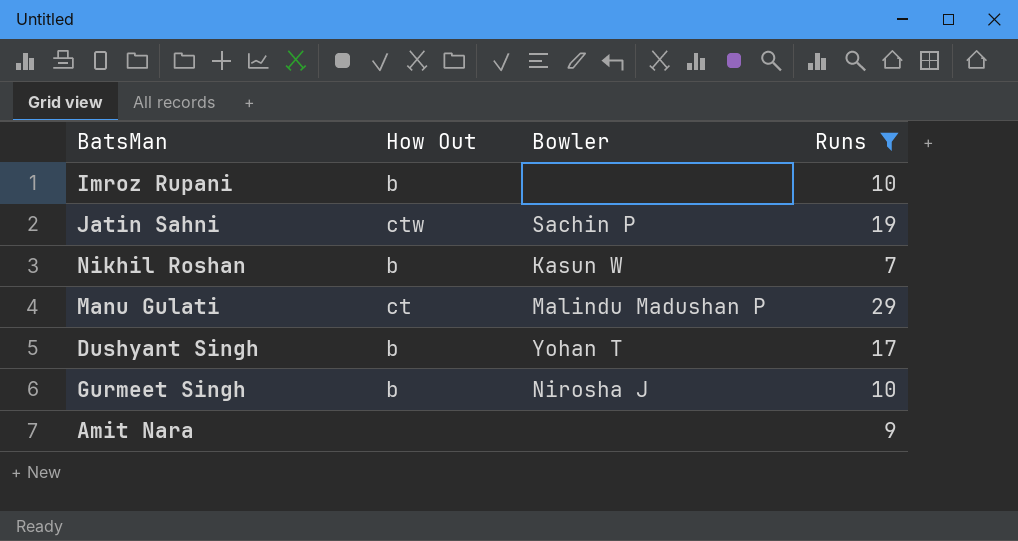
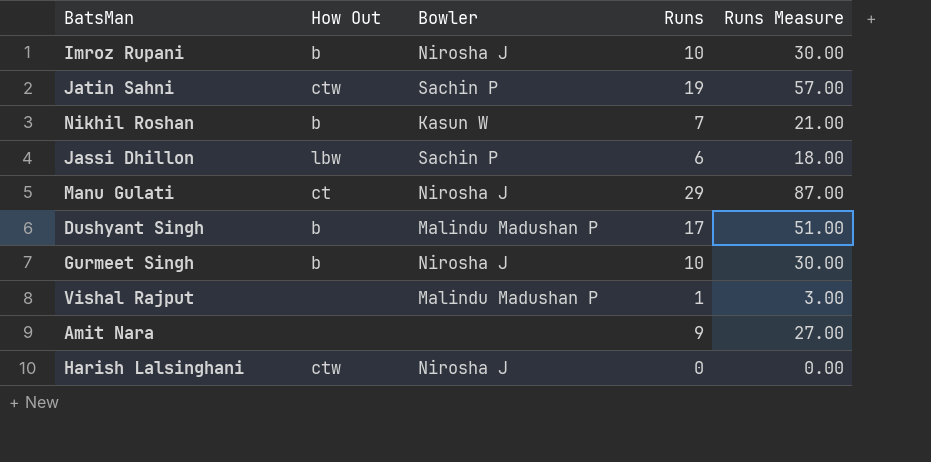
filter: Runs >= 7 -> none
column Runs Measure | formula: none -> [Runs] * 3
Imroz Rupani | Bowler: none -> Nirosha J
Manu Gulati | Bowler: Malindu Madushan P -> Nirosha J
Dushyant Singh | Bowler: Yohan T -> Malindu Madushan P

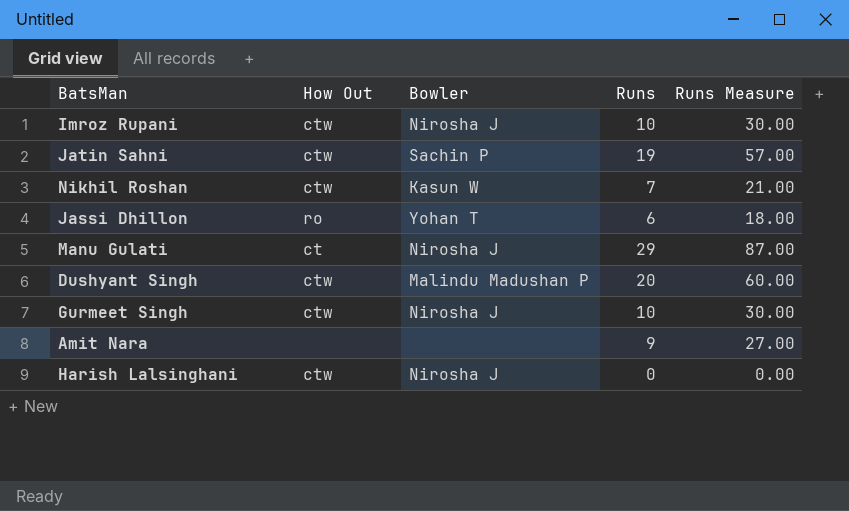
row Vishal Rajput: none | Malindu Madushan P | 1 | 3.00 -> none
Imroz Rupani | How Out: b -> ctw
Nikhil Roshan | How Out: b -> ctw
Jassi Dhillon | How Out: lbw -> ro
Jassi Dhillon | Bowler: Sachin P -> Yohan T
Dushyant Singh | How Out: b -> ctw
Dushyant Singh | Runs: 17 -> 20
Dushyant Singh | Runs Measure: 51.00 -> 60.00
Gurmeet Singh | How Out: b -> ctw

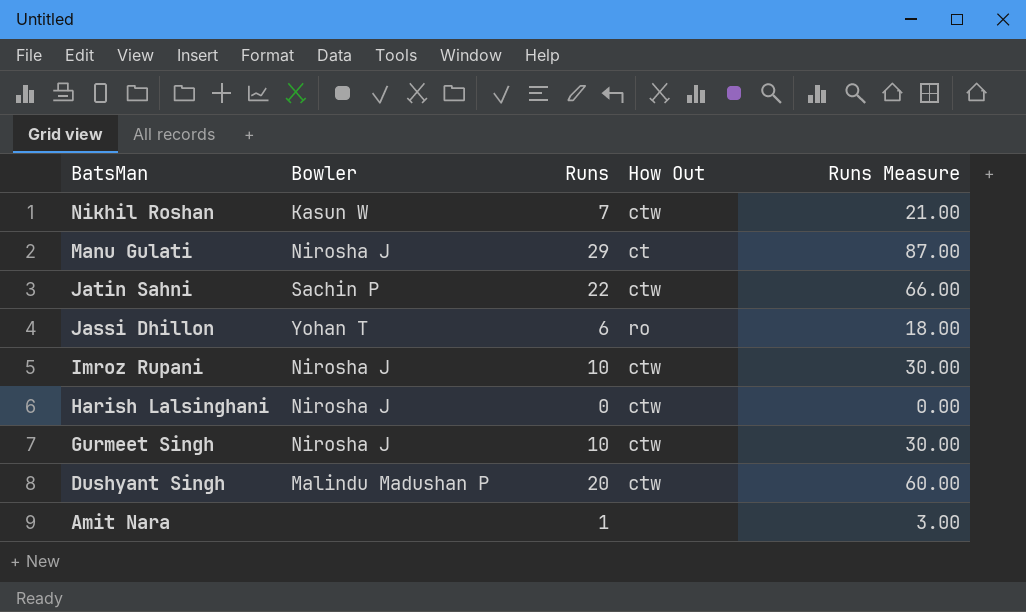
row order: none -> BatsMan descending
column How Out | position: 2 -> 4
Jatin Sahni | Runs: 19 -> 22
Jatin Sahni | Runs Measure: 57.00 -> 66.00
Amit Nara | Runs: 9 -> 1
Amit Nara | Runs Measure: 27.00 -> 3.00

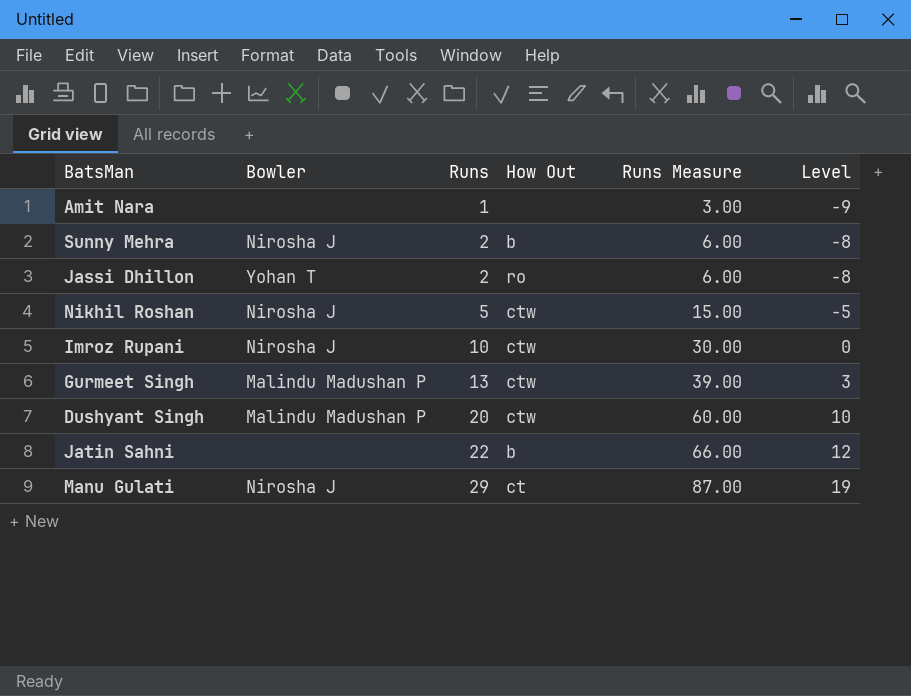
row order: BatsMan descending -> Runs ascending
column Level | formula: none -> [Runs] - 10
row Harish Lalsinghani: Nirosha J | 0 | ctw | 0.00 -> none
row Sunny Mehra: none -> Nirosha J | 2 | b | 6.00 | -8
Jassi Dhillon | Runs: 6 -> 2
Jassi Dhillon | Runs Measure: 18.00 -> 6.00
Nikhil Roshan | Bowler: Kasun W -> Nirosha J
Nikhil Roshan | Runs: 7 -> 5
Nikhil Roshan | Runs Measure: 21.00 -> 15.00
Gurmeet Singh | Bowler: Nirosha J -> Malindu Madushan P
Gurmeet Singh | Runs: 10 -> 13
Gurmeet Singh | Runs Measure: 30.00 -> 39.00
Jatin Sahni | Bowler: Sachin P -> none
Jatin Sahni | How Out: ctw -> b

